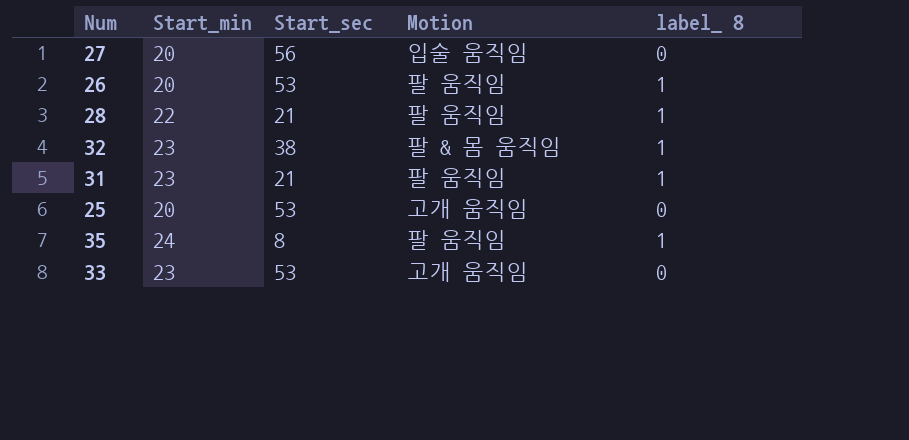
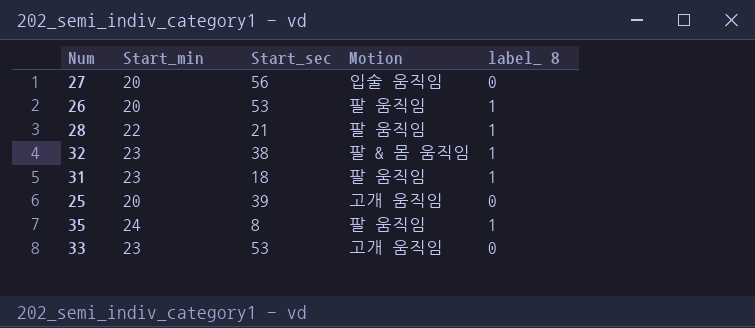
31 | Start_sec: 21 -> 18
25 | Start_sec: 53 -> 39

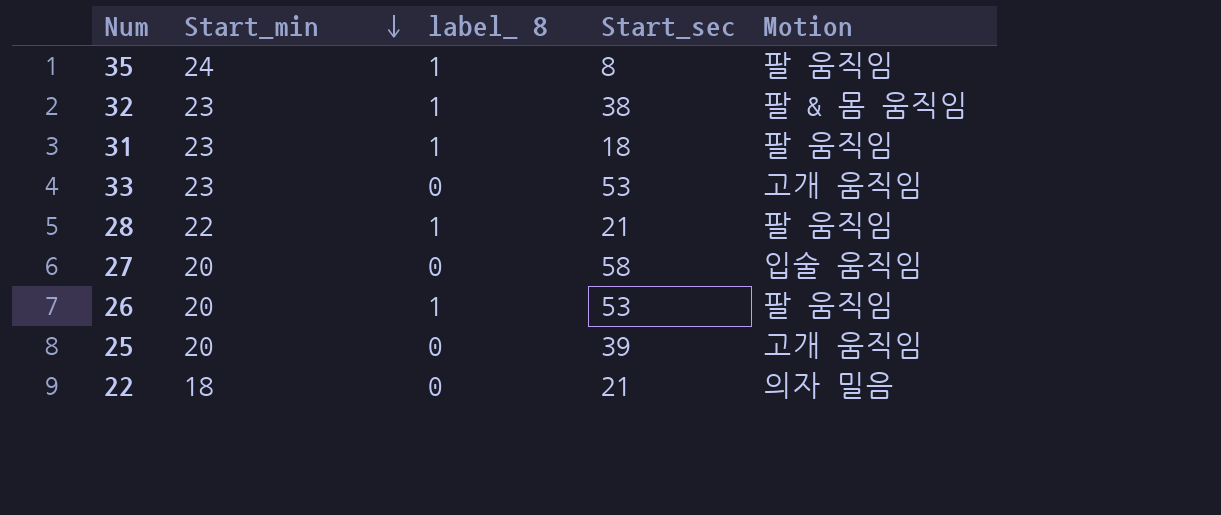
row order: none -> Start_min descending
column label_ 8 | position: 5 -> 3
27 | Start_sec: 56 -> 58
row 22: none -> 18 | 0 | 21 | 의자 밀음

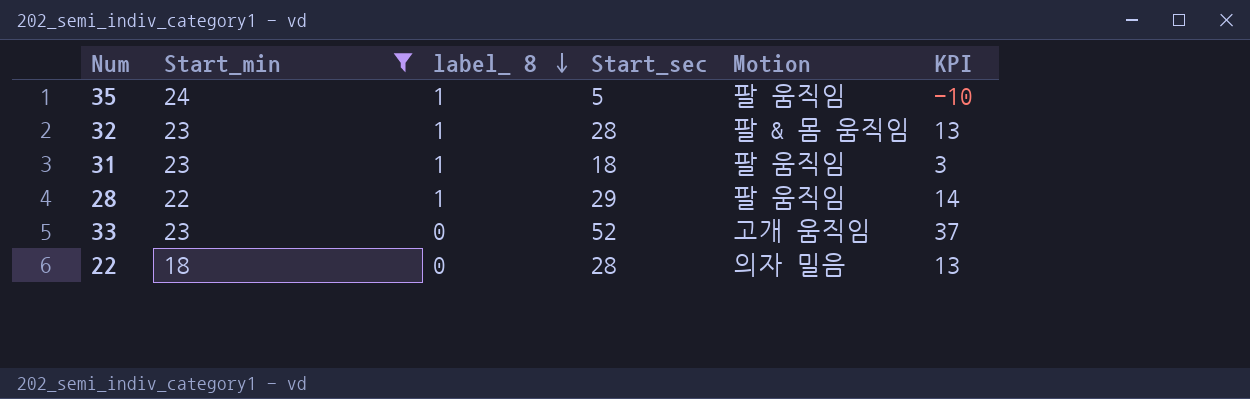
filter: none -> Start_min != 20
row order: Start_min descending -> label_ 8 descending
column KPI | formula: none -> [Start_sec] - 15
35 | Start_sec: 8 -> 5
32 | Start_sec: 38 -> 28
28 | Start_sec: 21 -> 29
33 | Start_sec: 53 -> 52
22 | Start_sec: 21 -> 28

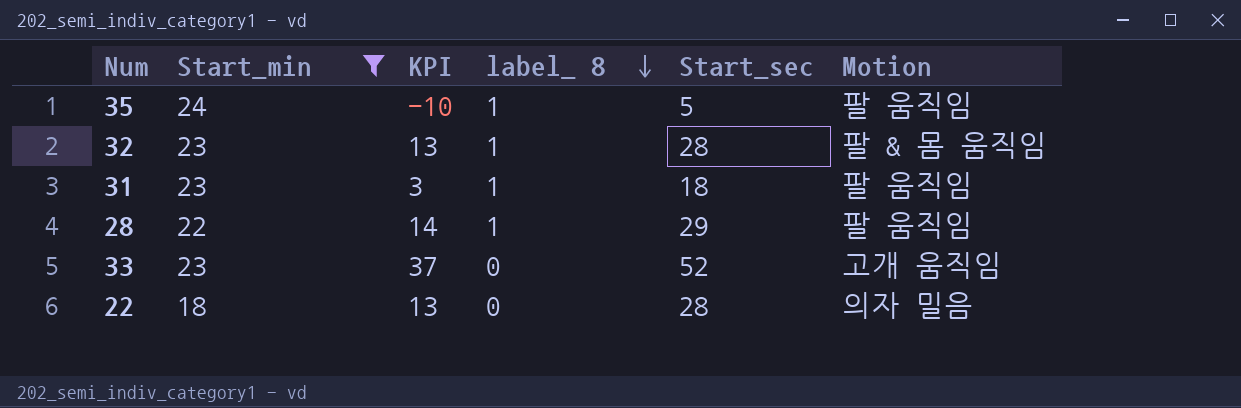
column KPI | position: 6 -> 3

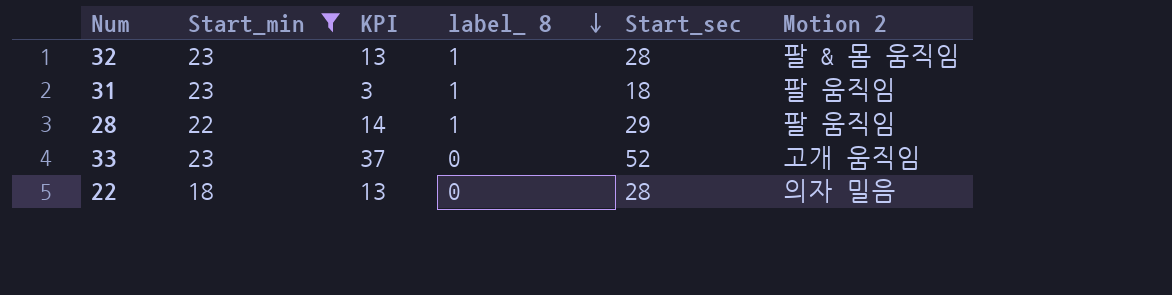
column name: Motion -> Motion 2
row 35: 24 | -10 | 1 | 5 | 팔 움직임 -> none

